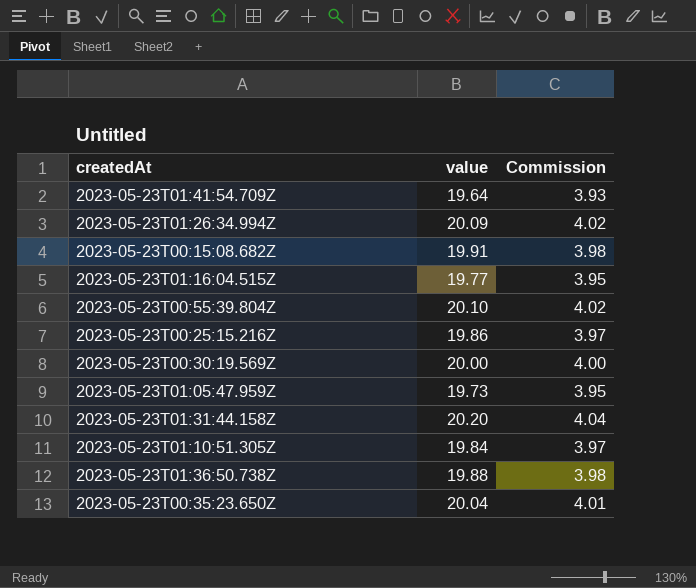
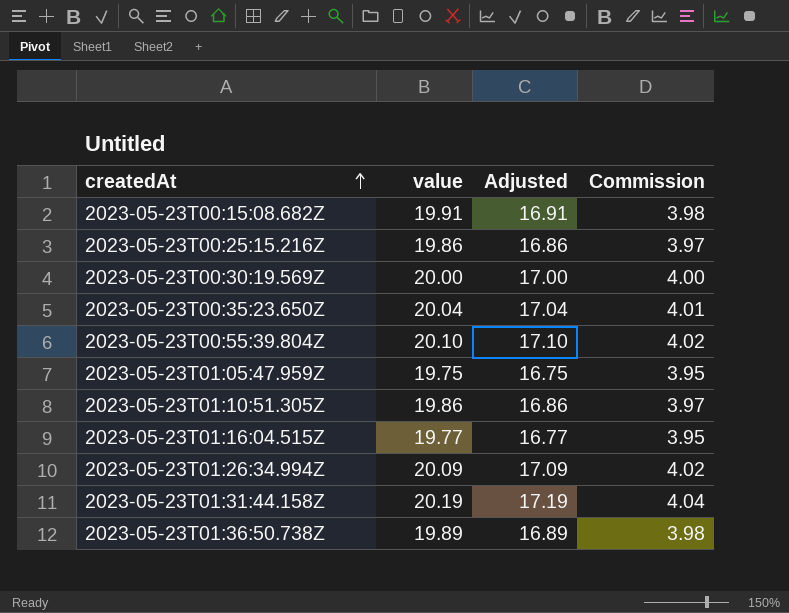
row order: none -> createdAt ascending
column Adjusted | formula: none -> [value] - 3
row 2023-05-23T01:41:54.709Z: 19.64 | 3.93 -> none
2023-05-23T01:05:47.959Z | value: 19.73 -> 19.75
2023-05-23T01:10:51.305Z | value: 19.84 -> 19.86
2023-05-23T01:31:44.158Z | value: 20.20 -> 20.19
2023-05-23T01:36:50.738Z | value: 19.88 -> 19.89

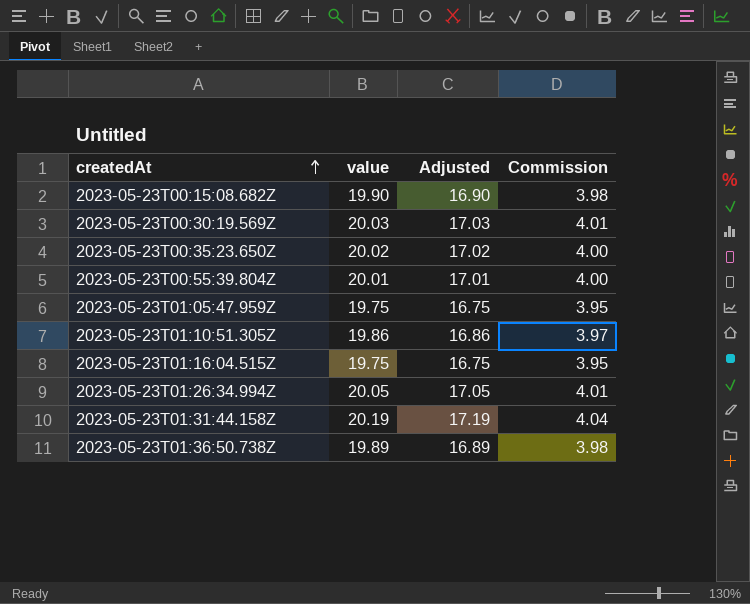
row 2023-05-23T00:25:15.216Z: 19.86 | 16.86 | 3.97 -> none
2023-05-23T00:15:08.682Z | value: 19.91 -> 19.90
2023-05-23T00:15:08.682Z | Adjusted: 16.91 -> 16.90
2023-05-23T00:30:19.569Z | value: 20.00 -> 20.03
2023-05-23T00:30:19.569Z | Adjusted: 17.00 -> 17.03
2023-05-23T00:30:19.569Z | Commission: 4.00 -> 4.01
2023-05-23T00:35:23.650Z | value: 20.04 -> 20.02
2023-05-23T00:35:23.650Z | Adjusted: 17.04 -> 17.02
2023-05-23T00:35:23.650Z | Commission: 4.01 -> 4.00
2023-05-23T00:55:39.804Z | value: 20.10 -> 20.01
2023-05-23T00:55:39.804Z | Adjusted: 17.10 -> 17.01
2023-05-23T00:55:39.804Z | Commission: 4.02 -> 4.00
2023-05-23T01:16:04.515Z | value: 19.77 -> 19.75
2023-05-23T01:16:04.515Z | Adjusted: 16.77 -> 16.75
2023-05-23T01:26:34.994Z | value: 20.09 -> 20.05
2023-05-23T01:26:34.994Z | Adjusted: 17.09 -> 17.05
2023-05-23T01:26:34.994Z | Commission: 4.02 -> 4.01

